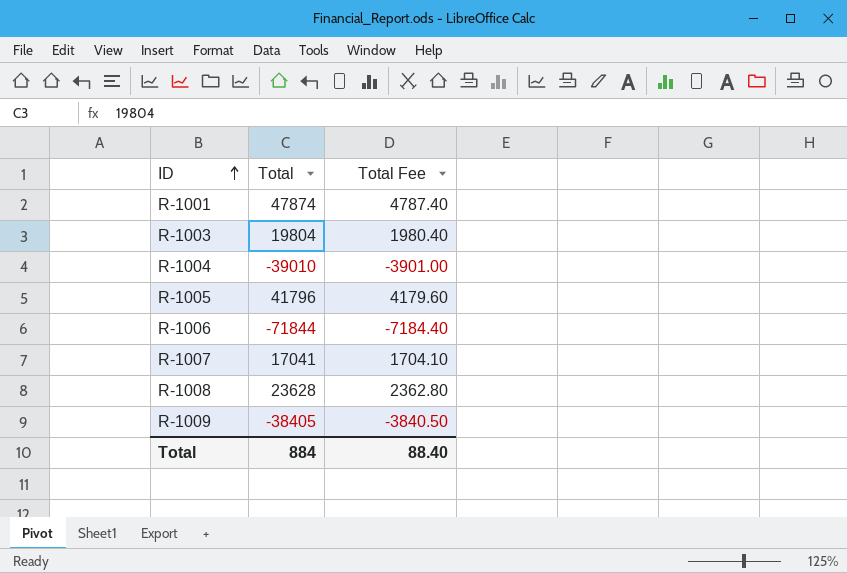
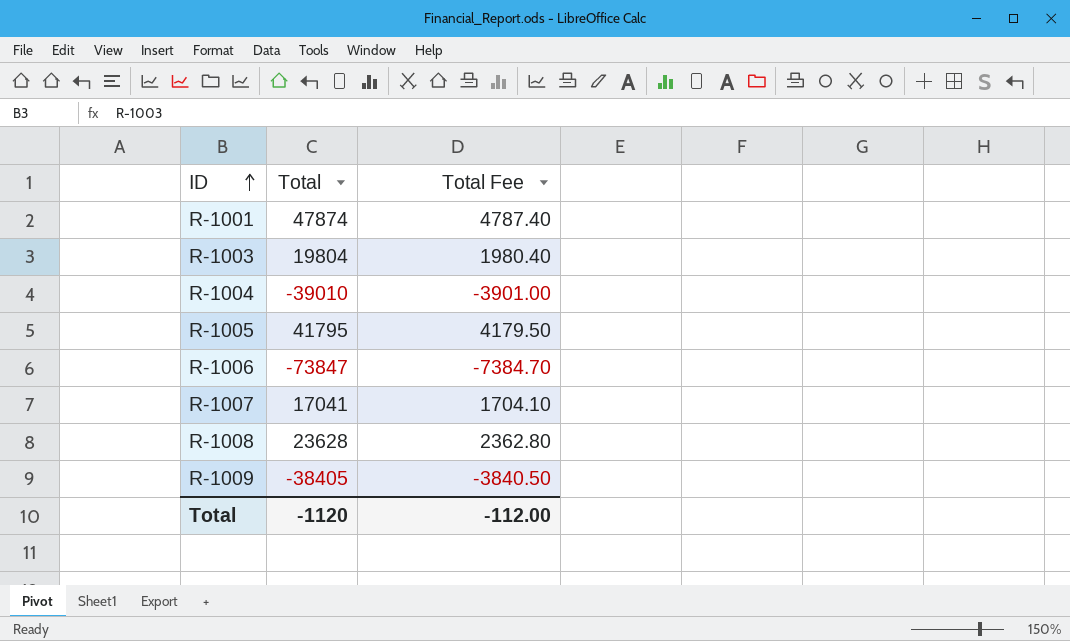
R-1005 | Total: 41796 -> 41795
R-1005 | Total Fee: 4179.60 -> 4179.50
R-1006 | Total: -71844 -> -73847
R-1006 | Total Fee: -7184.40 -> -7384.70
Total | Total: 884 -> -1120
Total | Total Fee: 88.40 -> -112.00

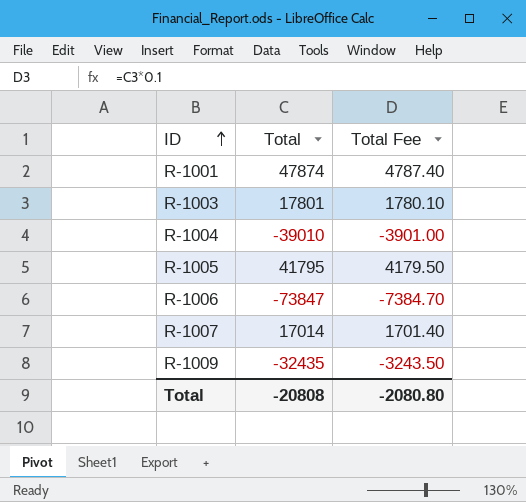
row R-1008: 23628 | 2362.80 -> none
R-1003 | Total: 19804 -> 17801
R-1003 | Total Fee: 1980.40 -> 1780.10
R-1007 | Total: 17041 -> 17014
R-1007 | Total Fee: 1704.10 -> 1701.40
R-1009 | Total: -38405 -> -32435
R-1009 | Total Fee: -3840.50 -> -3243.50
Total | Total: -1120 -> -20808
Total | Total Fee: -112.00 -> -2080.80

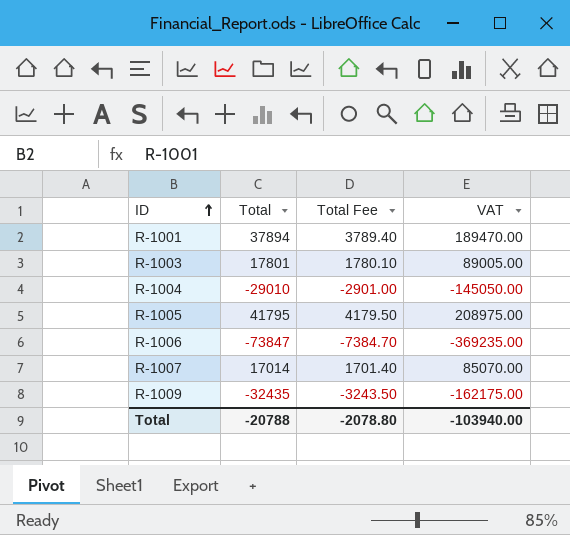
column VAT | formula: none -> [Total] * 5
R-1001 | Total: 47874 -> 37894
R-1001 | Total Fee: 4787.40 -> 3789.40
R-1004 | Total: -39010 -> -29010
R-1004 | Total Fee: -3901.00 -> -2901.00
Total | Total: -20808 -> -20788
Total | Total Fee: -2080.80 -> -2078.80

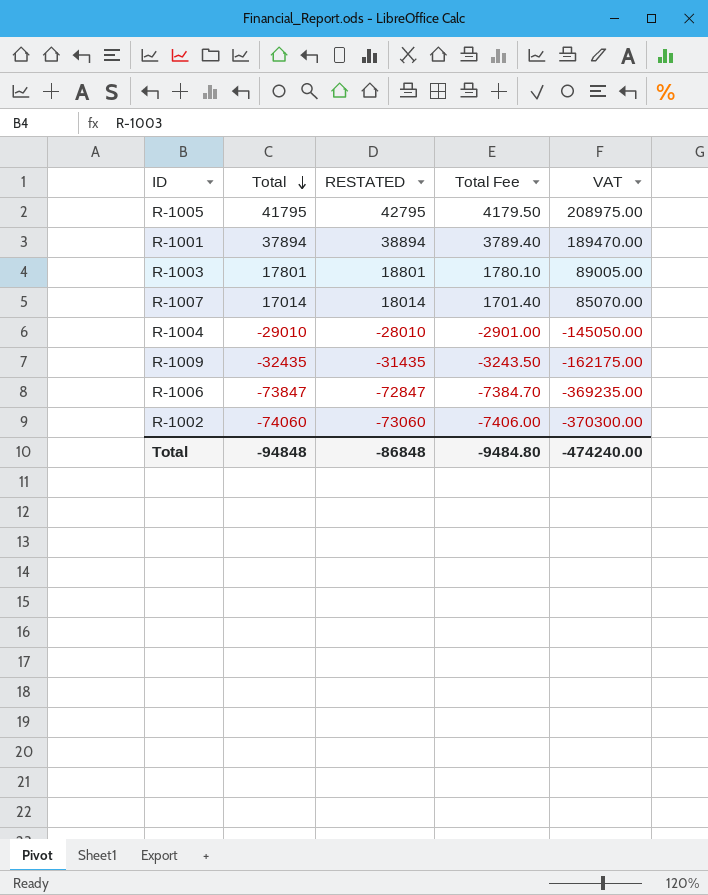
row order: ID ascending -> Total descending
column RESTATED | formula: none -> [Total] + 1000
row R-1002: none -> -74060 | -73060 | -7406.00 | -370300.00
Total | Total: -20788 -> -94848
Total | Total Fee: -2078.80 -> -9484.80
Total | VAT: -103940.00 -> -474240.00

